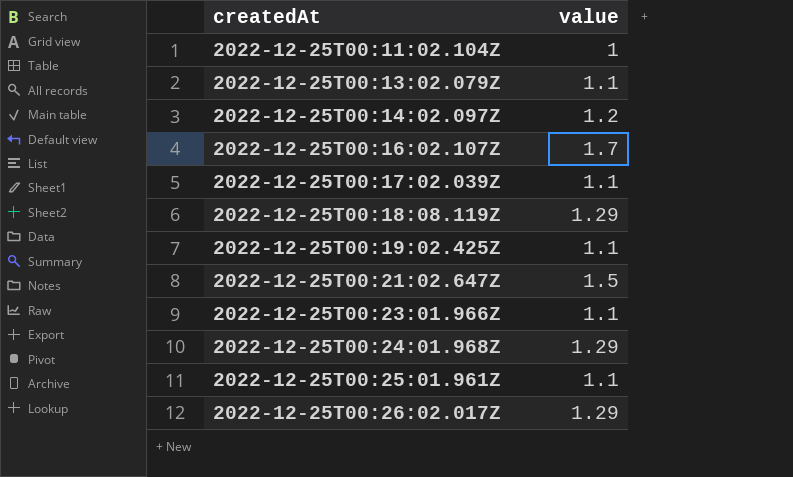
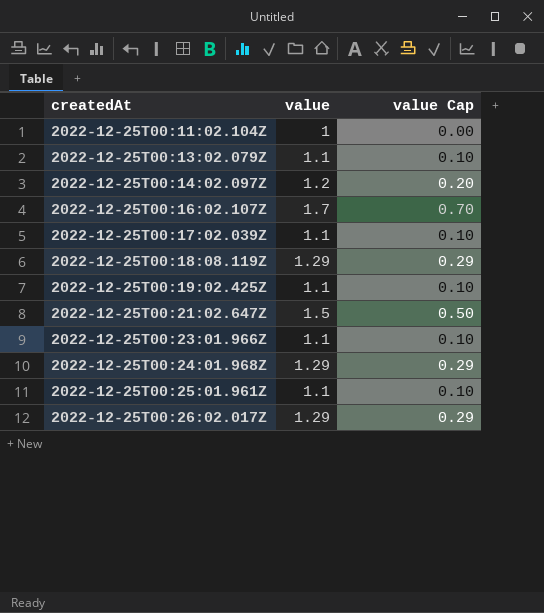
column value Cap | formula: none -> [value] - 1

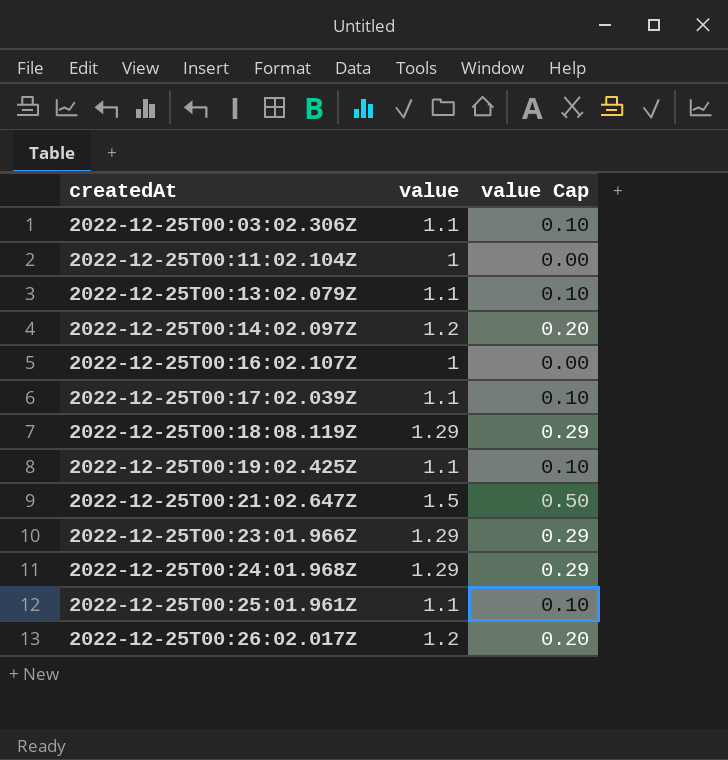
row 2022-12-25T00:03:02.306Z: none -> 1.1 | 0.10
2022-12-25T00:16:02.107Z | value: 1.7 -> 1
2022-12-25T00:16:02.107Z | value Cap: 0.70 -> 0.00
2022-12-25T00:23:01.966Z | value: 1.1 -> 1.29
2022-12-25T00:23:01.966Z | value Cap: 0.10 -> 0.29
2022-12-25T00:26:02.017Z | value: 1.29 -> 1.2
2022-12-25T00:26:02.017Z | value Cap: 0.29 -> 0.20

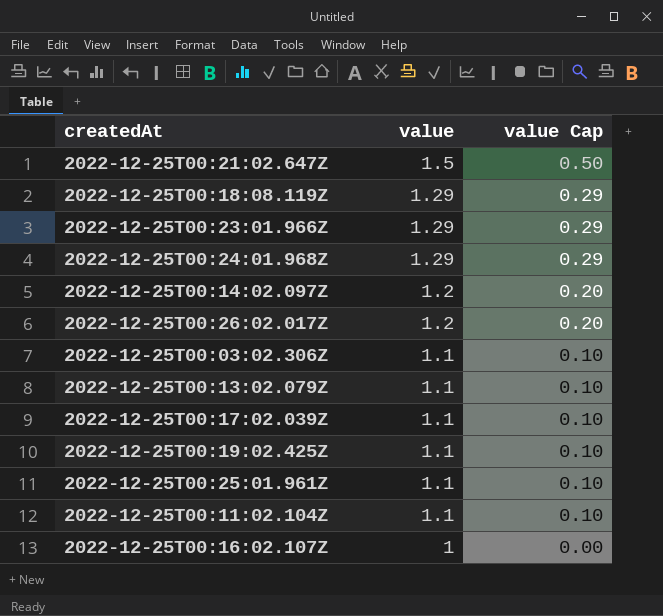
row order: createdAt ascending -> value descending
2022-12-25T00:11:02.104Z | value: 1 -> 1.1
2022-12-25T00:11:02.104Z | value Cap: 0.00 -> 0.10

